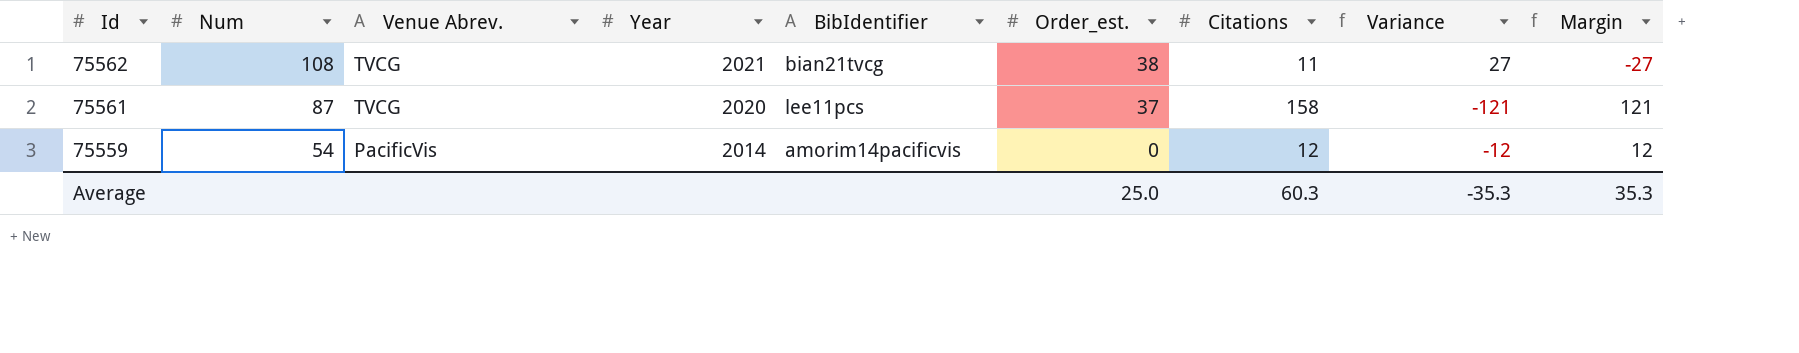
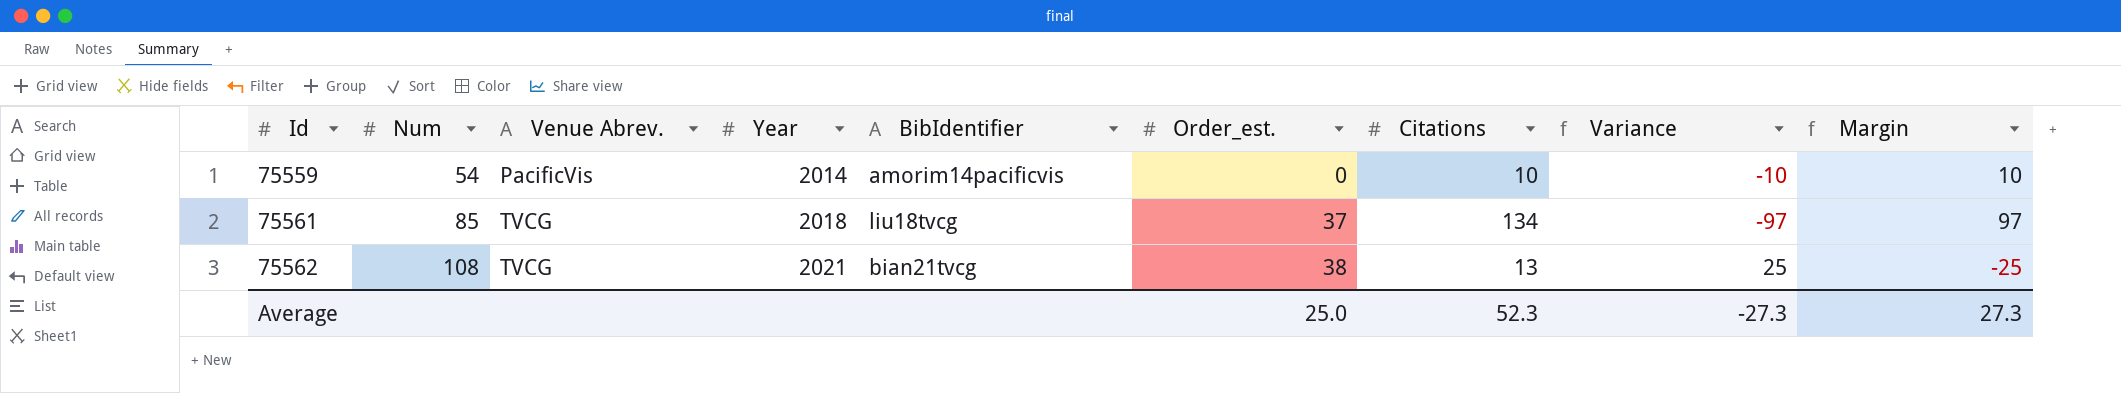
row order: Id descending -> Id ascending
75559 | Citations: 12 -> 10
75559 | Variance: -12 -> -10
75559 | Margin: 12 -> 10
75561 | Num: 87 -> 85
75561 | Year: 2020 -> 2018
75561 | BibIdentifier: lee11pcs -> liu18tvcg
75561 | Citations: 158 -> 134
75561 | Variance: -121 -> -97
75561 | Margin: 121 -> 97
75562 | Citations: 11 -> 13
75562 | Variance: 27 -> 25
75562 | Margin: -27 -> -25
Average | Citations: 60.3 -> 52.3
Average | Variance: -35.3 -> -27.3
Average | Margin: 35.3 -> 27.3

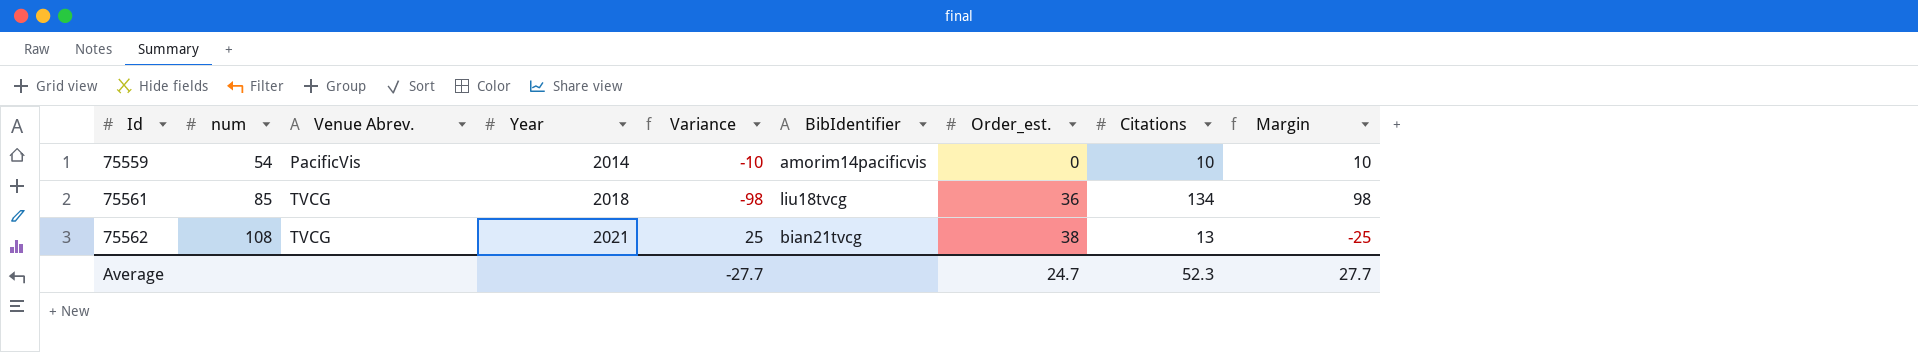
column name: Num -> num
column Variance | position: 8 -> 5
75561 | Variance: -97 -> -98
75561 | Order_est.: 37 -> 36
75561 | Margin: 97 -> 98
Average | Variance: -27.3 -> -27.7
Average | Order_est.: 25.0 -> 24.7
Average | Margin: 27.3 -> 27.7

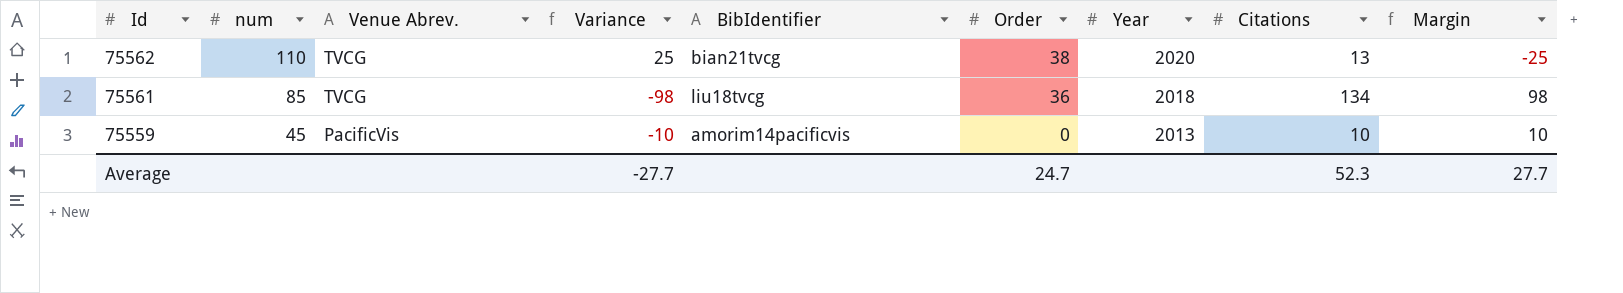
row order: Id ascending -> Id descending
column name: Order_est. -> Order
column Year | position: 4 -> 7
75562 | num: 108 -> 110
75562 | Year: 2021 -> 2020
75559 | num: 54 -> 45
75559 | Year: 2014 -> 2013

